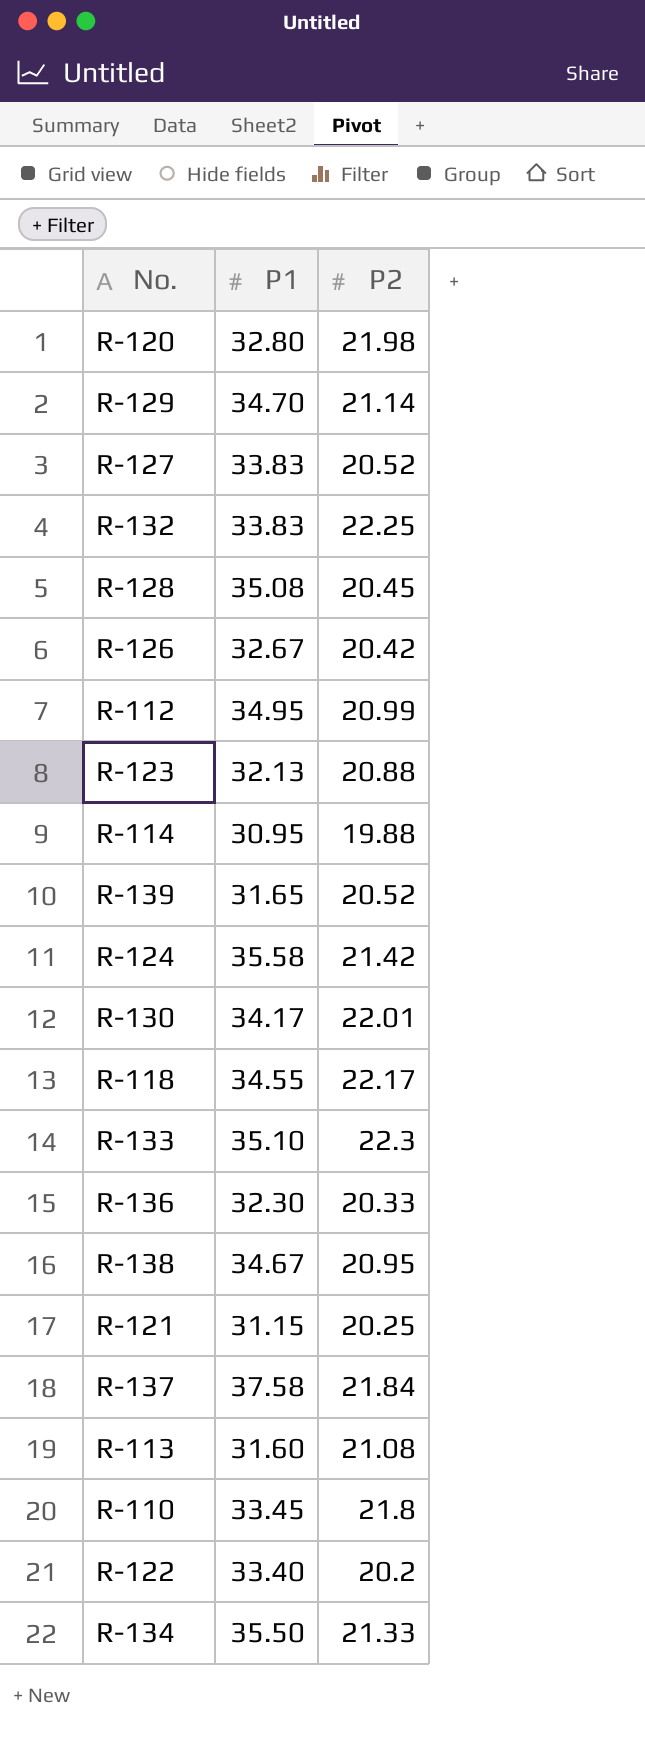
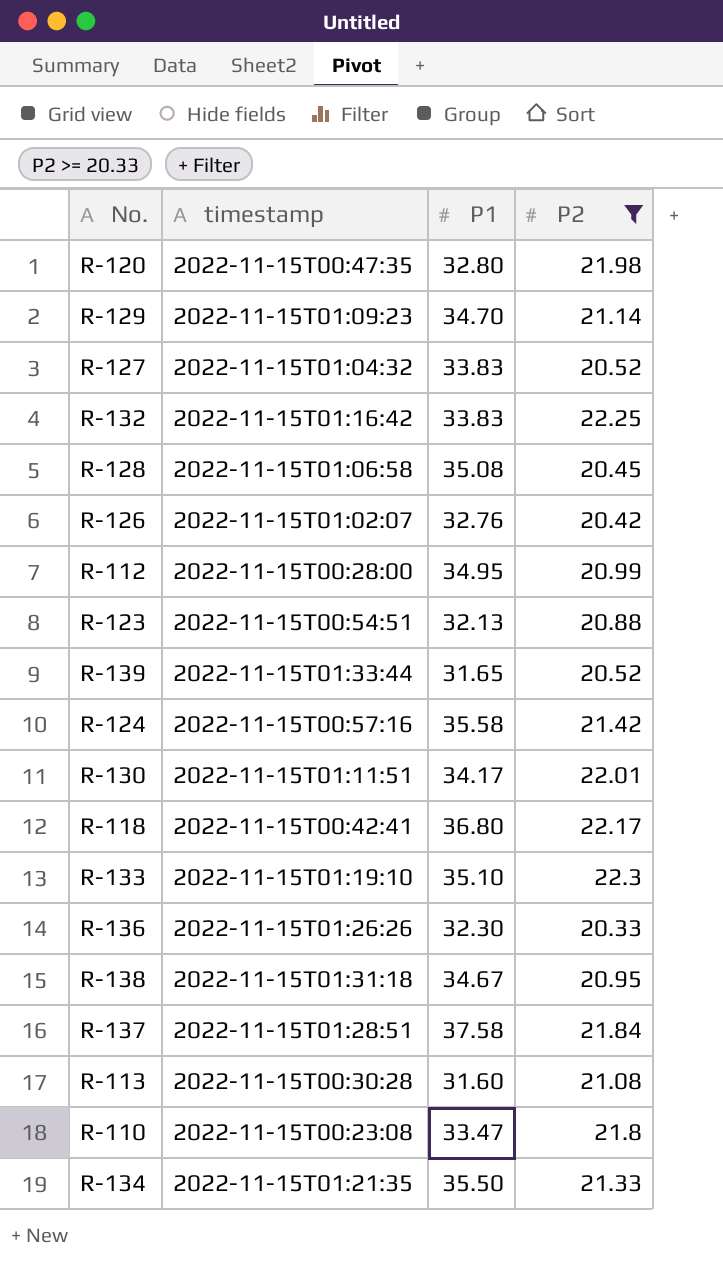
filter: none -> P2 >= 20.33
column timestamp | position: none -> 2
R-126 | P1: 32.67 -> 32.76
R-118 | P1: 34.55 -> 36.80
R-110 | P1: 33.45 -> 33.47

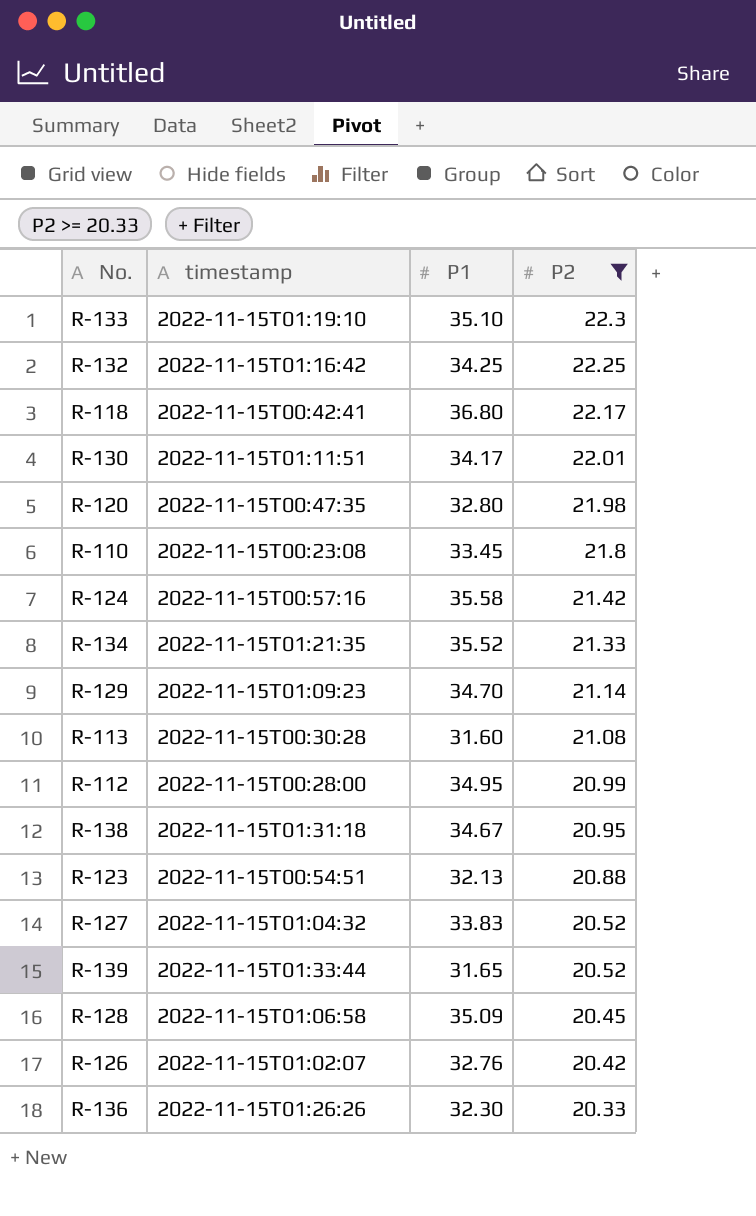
row order: none -> P2 descending
row R-137: 2022-11-15T01:28:51 | 37.58 | 21.84 -> none
R-132 | P1: 33.83 -> 34.25
R-110 | P1: 33.47 -> 33.45
R-134 | P1: 35.50 -> 35.52
R-128 | P1: 35.08 -> 35.09

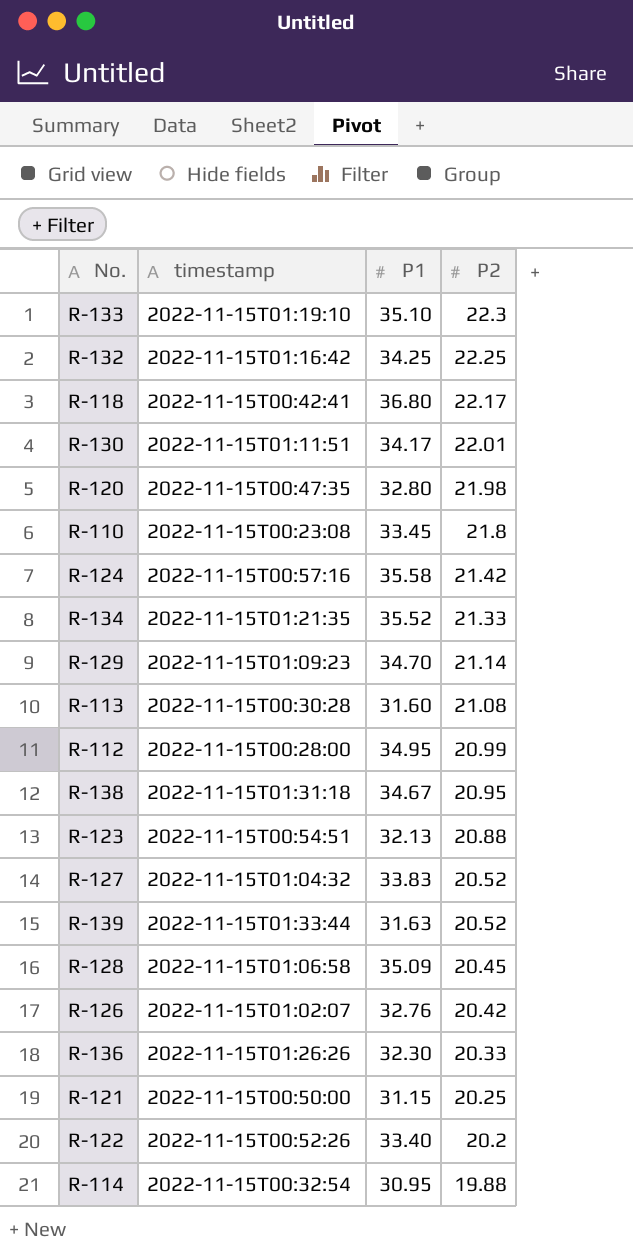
filter: P2 >= 20.33 -> none
R-139 | P1: 31.65 -> 31.63

